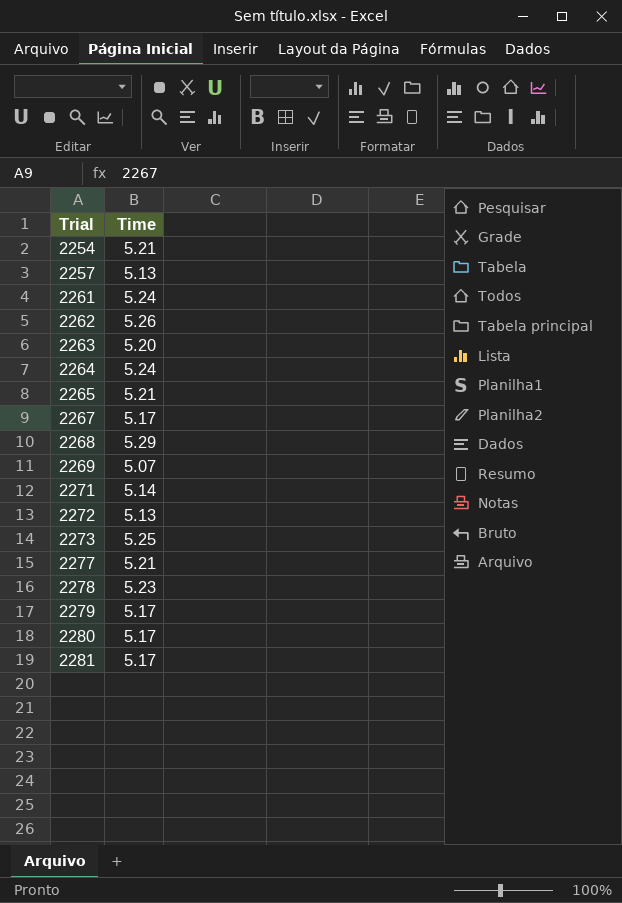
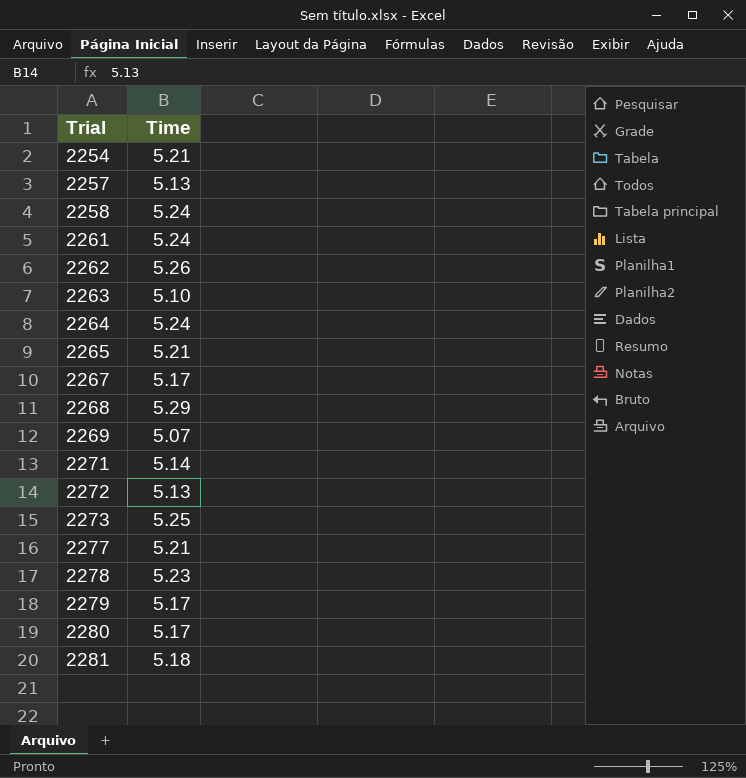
row 2258: none -> 5.24
2263 | Time: 5.20 -> 5.10
2281 | Time: 5.17 -> 5.18

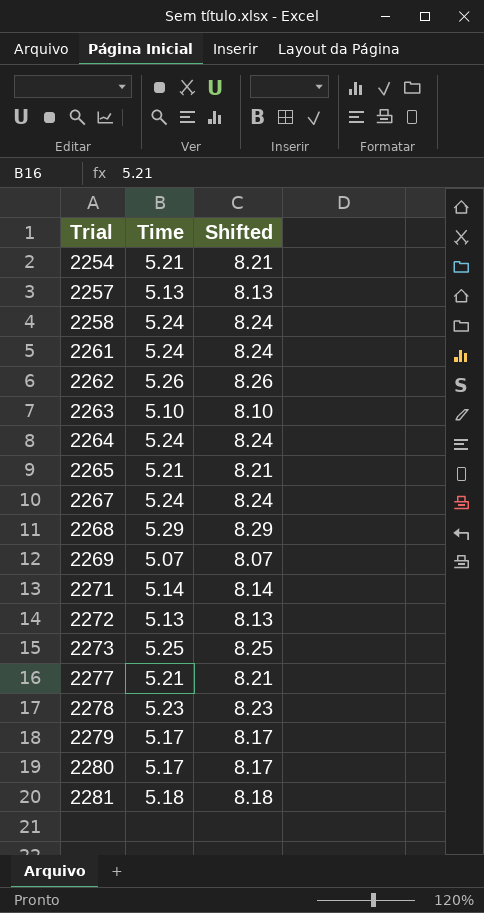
column Shifted | formula: none -> [Time] + 3
2267 | Time: 5.17 -> 5.24

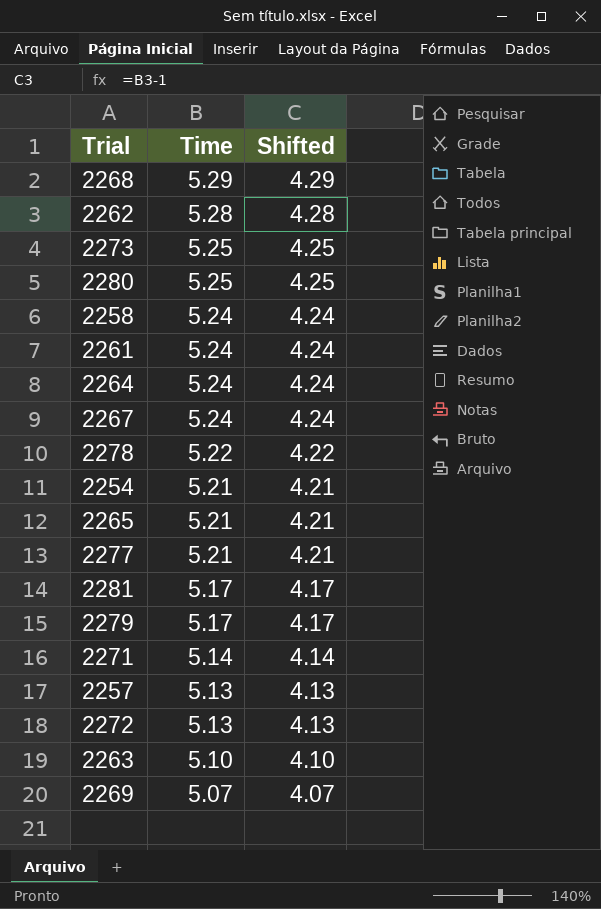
row order: Trial ascending -> Time descending
column Shifted | formula: [Time] + 3 -> [Time] - 1
2262 | Time: 5.26 -> 5.28
2280 | Time: 5.17 -> 5.25
2278 | Time: 5.23 -> 5.22
2281 | Time: 5.18 -> 5.17

